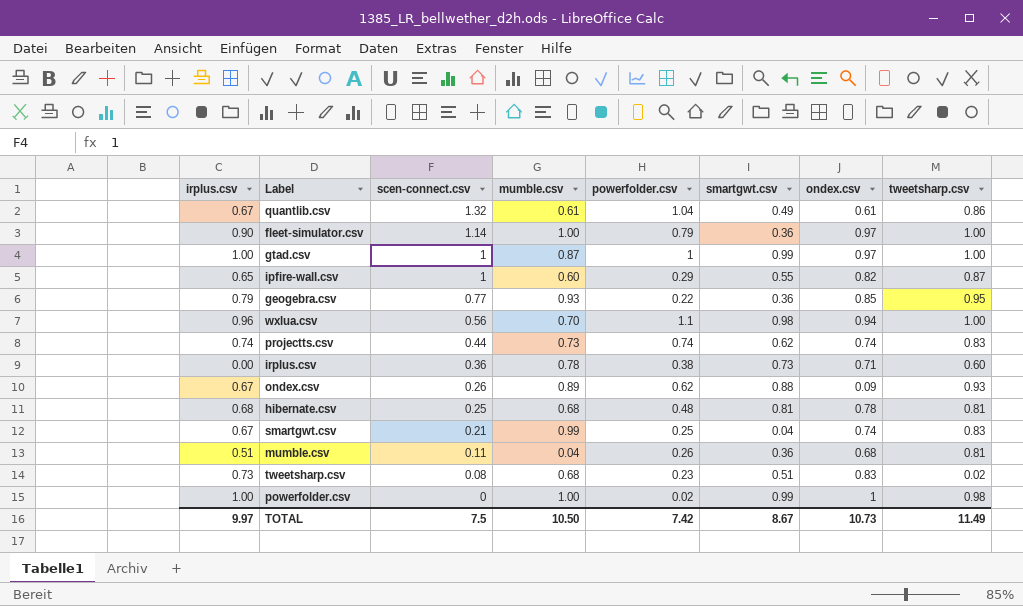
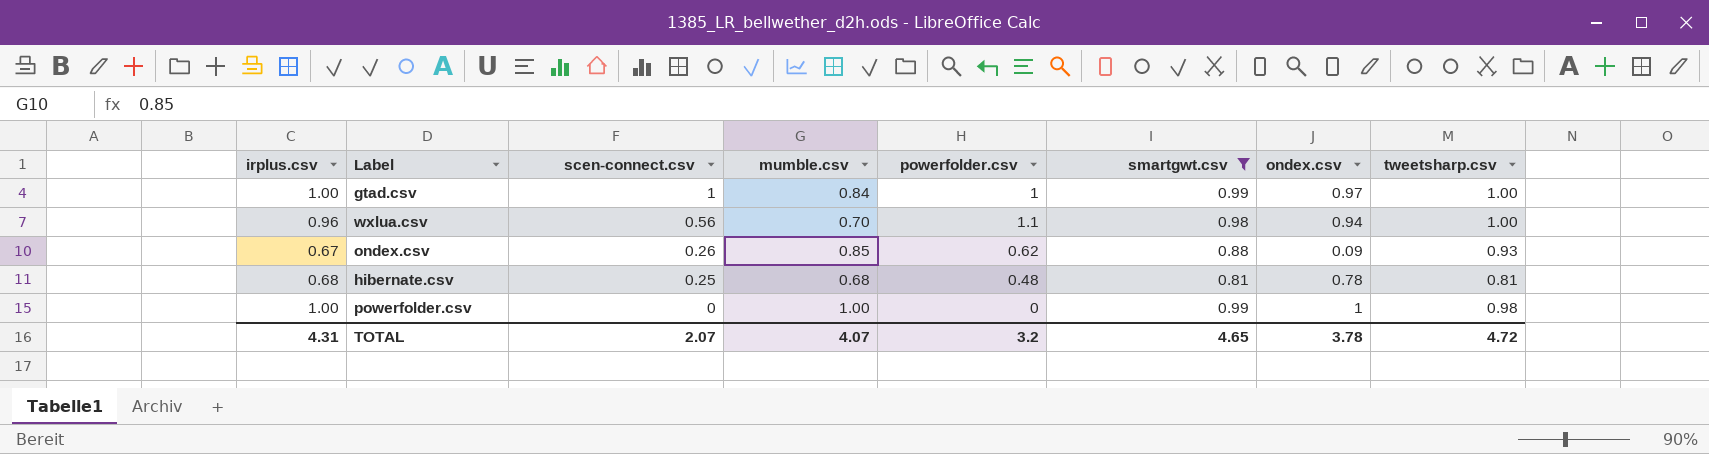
filter: none -> smartgwt.csv >= 0.81
gtad.csv | mumble.csv: 0.87 -> 0.84
ondex.csv | mumble.csv: 0.89 -> 0.85
powerfolder.csv | powerfolder.csv: 0.02 -> 0
TOTAL | irplus.csv: 9.97 -> 4.31
TOTAL | scen-connect.csv: 7.5 -> 2.07
TOTAL | mumble.csv: 10.50 -> 4.07
TOTAL | powerfolder.csv: 7.42 -> 3.2
TOTAL | smartgwt.csv: 8.67 -> 4.65
TOTAL | ondex.csv: 10.73 -> 3.78
TOTAL | tweetsharp.csv: 11.49 -> 4.72

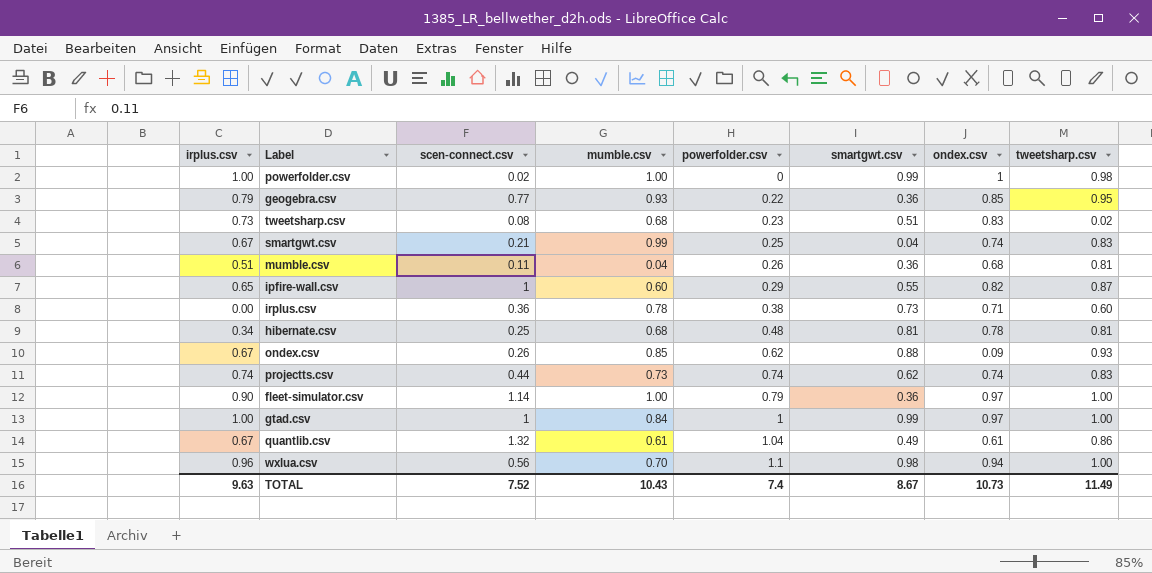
filter: smartgwt.csv >= 0.81 -> none
row order: scen-connect.csv descending -> powerfolder.csv ascending
powerfolder.csv | scen-connect.csv: 0 -> 0.02
hibernate.csv | irplus.csv: 0.68 -> 0.34
TOTAL | irplus.csv: 4.31 -> 9.63
TOTAL | scen-connect.csv: 2.07 -> 7.52
TOTAL | mumble.csv: 4.07 -> 10.43
TOTAL | powerfolder.csv: 3.2 -> 7.4
TOTAL | smartgwt.csv: 4.65 -> 8.67
TOTAL | ondex.csv: 3.78 -> 10.73
TOTAL | tweetsharp.csv: 4.72 -> 11.49

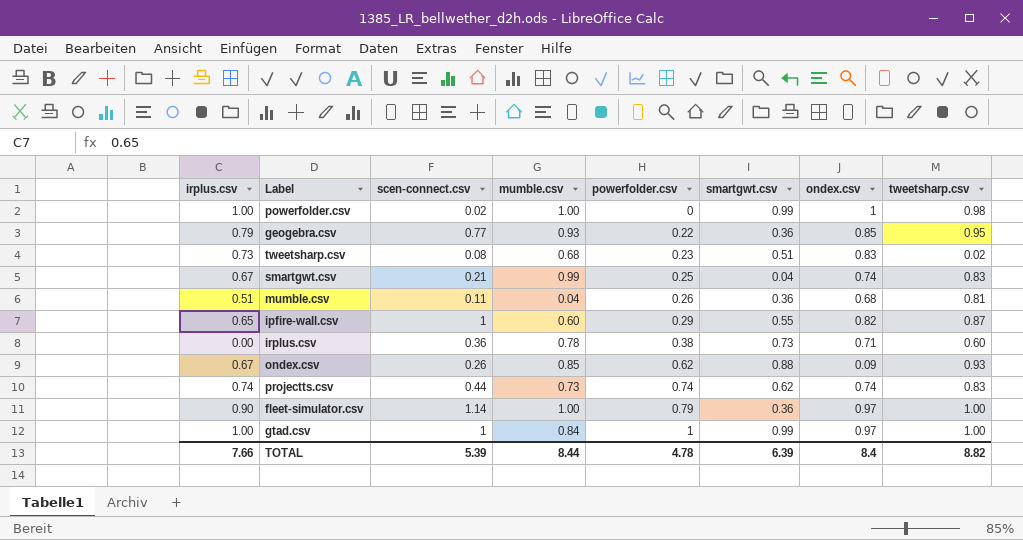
row hibernate.csv: 0.34 | 0.25 | 0.68 | 0.48 | 0.81 | 0.78 | 0.81 -> none
row quantlib.csv: 0.67 | 1.32 | 0.61 | 1.04 | 0.49 | 0.61 | 0.86 -> none
row wxlua.csv: 0.96 | 0.56 | 0.70 | 1.1 | 0.98 | 0.94 | 1.00 -> none
TOTAL | irplus.csv: 9.63 -> 7.66
TOTAL | scen-connect.csv: 7.52 -> 5.39
TOTAL | mumble.csv: 10.43 -> 8.44
TOTAL | powerfolder.csv: 7.4 -> 4.78
TOTAL | smartgwt.csv: 8.67 -> 6.39
TOTAL | ondex.csv: 10.73 -> 8.4
TOTAL | tweetsharp.csv: 11.49 -> 8.82

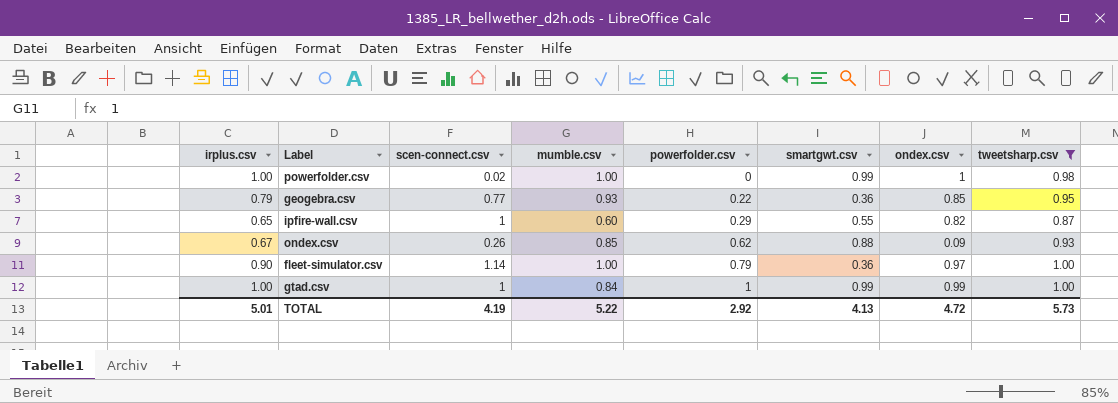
filter: none -> tweetsharp.csv >= 0.87
gtad.csv | ondex.csv: 0.97 -> 0.99
TOTAL | irplus.csv: 7.66 -> 5.01
TOTAL | scen-connect.csv: 5.39 -> 4.19
TOTAL | mumble.csv: 8.44 -> 5.22
TOTAL | powerfolder.csv: 4.78 -> 2.92
TOTAL | smartgwt.csv: 6.39 -> 4.13
TOTAL | ondex.csv: 8.4 -> 4.72
TOTAL | tweetsharp.csv: 8.82 -> 5.73

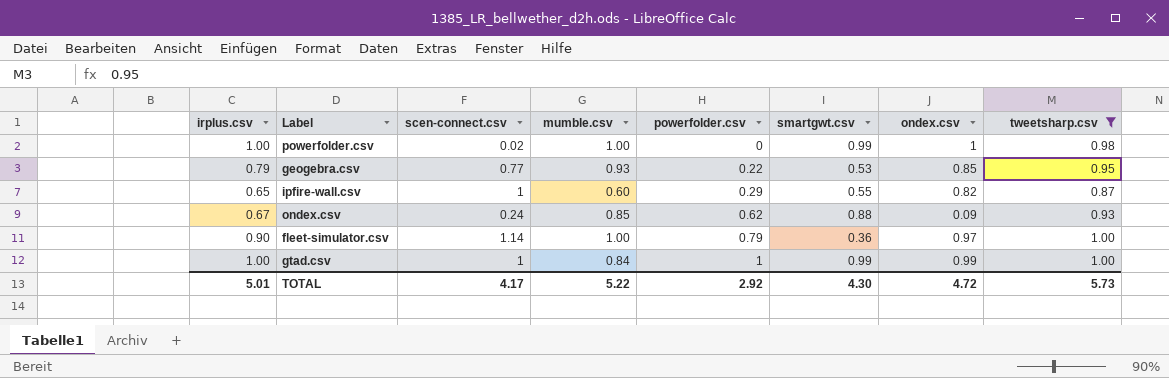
geogebra.csv | smartgwt.csv: 0.36 -> 0.53
ondex.csv | scen-connect.csv: 0.26 -> 0.24
TOTAL | scen-connect.csv: 4.19 -> 4.17
TOTAL | smartgwt.csv: 4.13 -> 4.30

